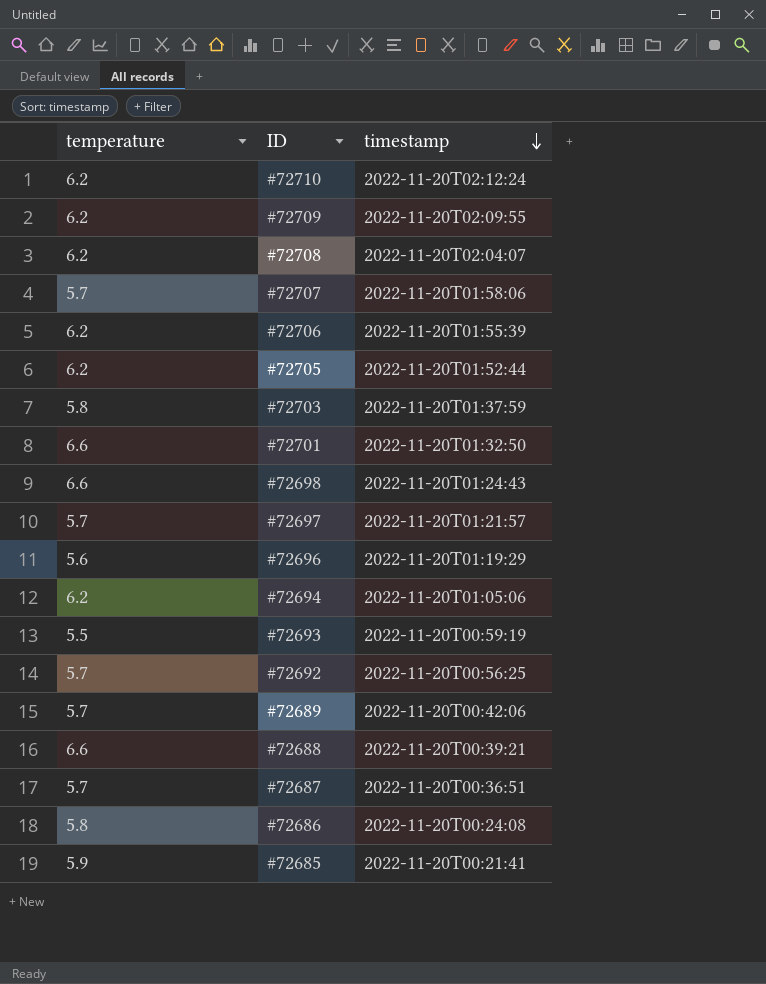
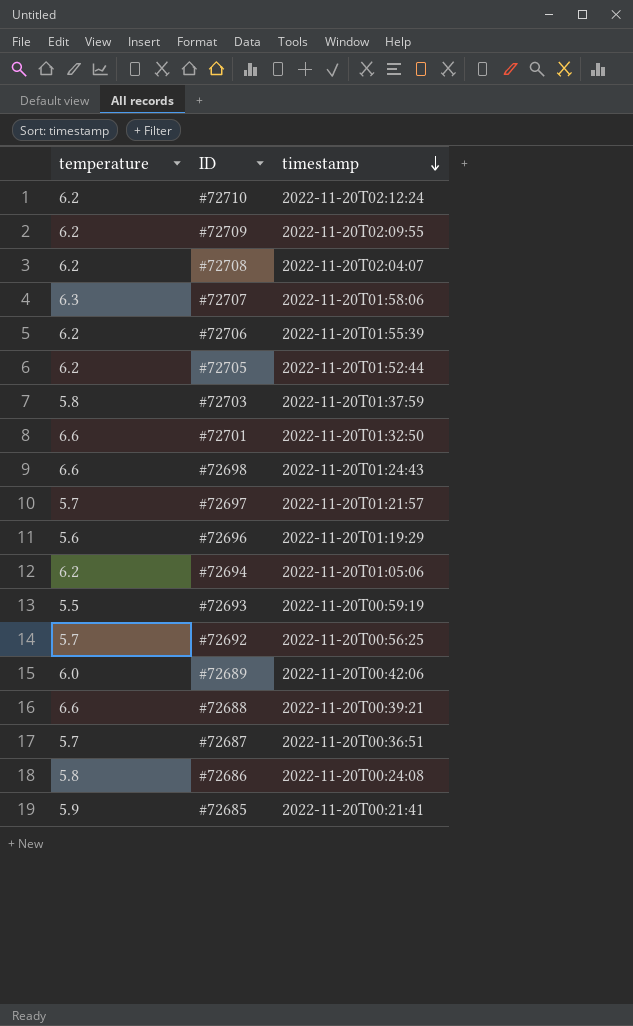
#72707 | temperature: 5.7 -> 6.3
#72689 | temperature: 5.7 -> 6.0

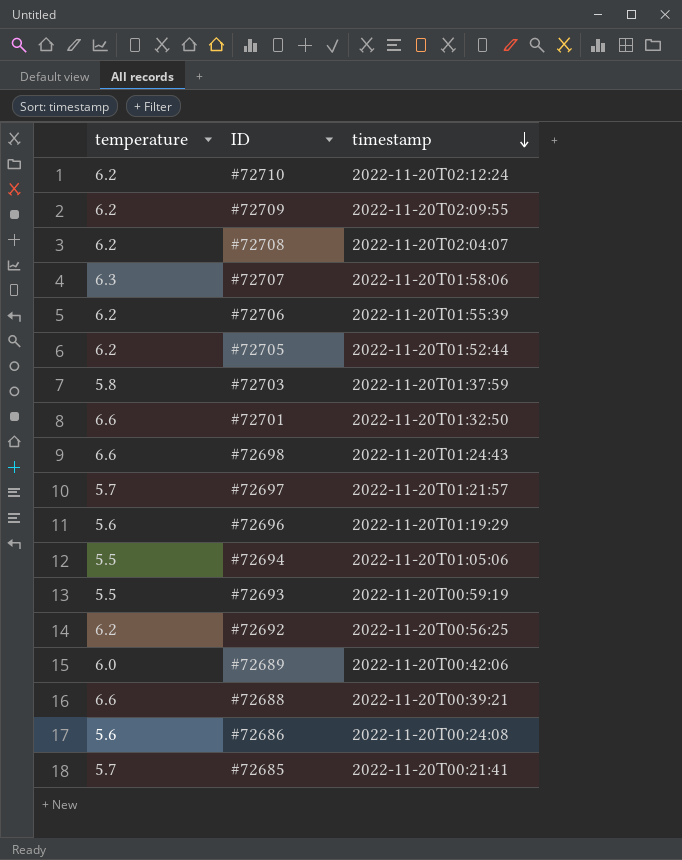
row #72687: 5.7 | 2022-11-20T00:36:51 -> none
#72694 | temperature: 6.2 -> 5.5
#72692 | temperature: 5.7 -> 6.2
#72686 | temperature: 5.8 -> 5.6
#72685 | temperature: 5.9 -> 5.7

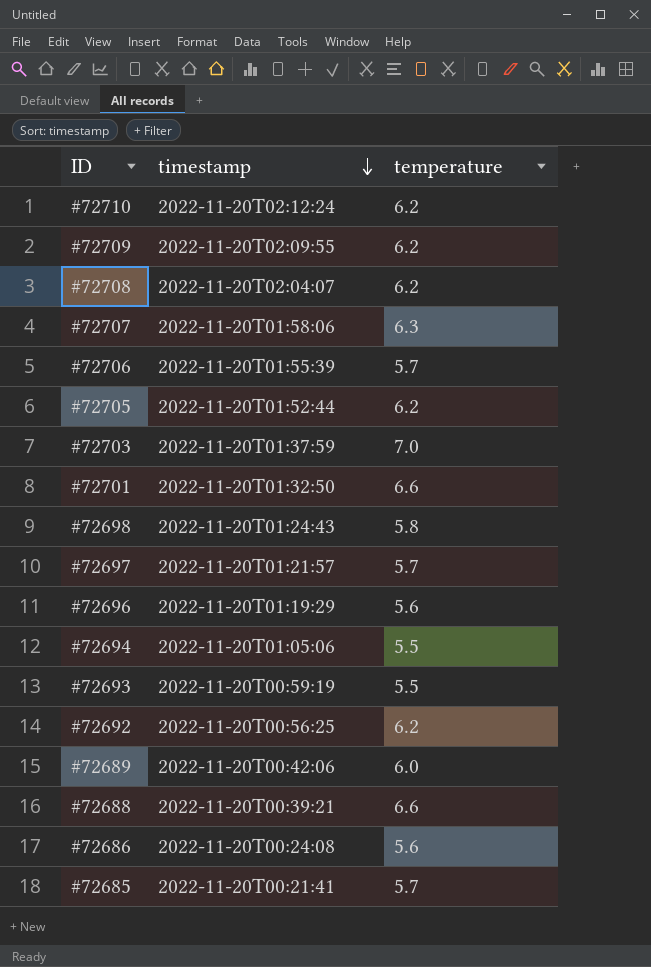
column temperature | position: 1 -> 3
#72706 | temperature: 6.2 -> 5.7
#72703 | temperature: 5.8 -> 7.0
#72698 | temperature: 6.6 -> 5.8

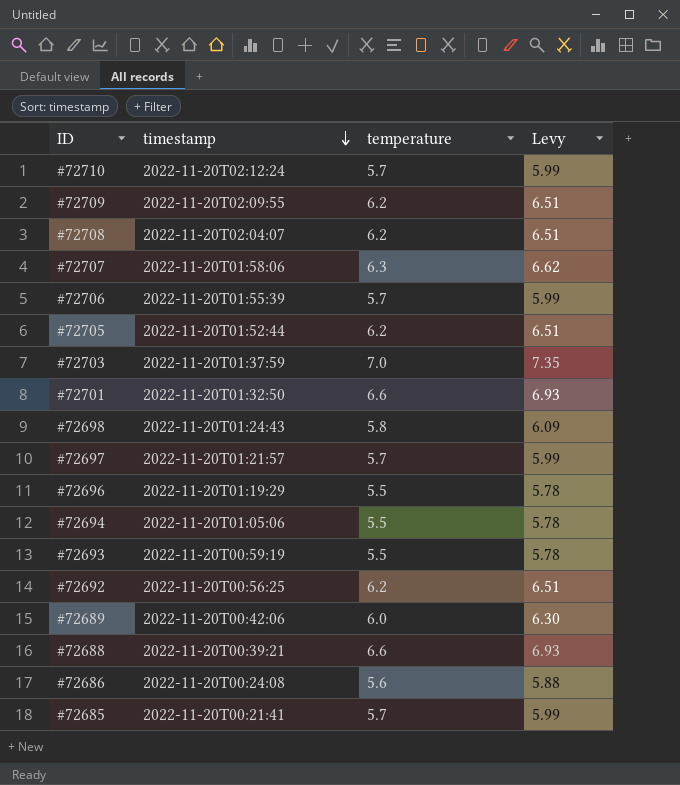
column Levy | formula: none -> [temperature] * 1.05
#72710 | temperature: 6.2 -> 5.7
#72696 | temperature: 5.6 -> 5.5

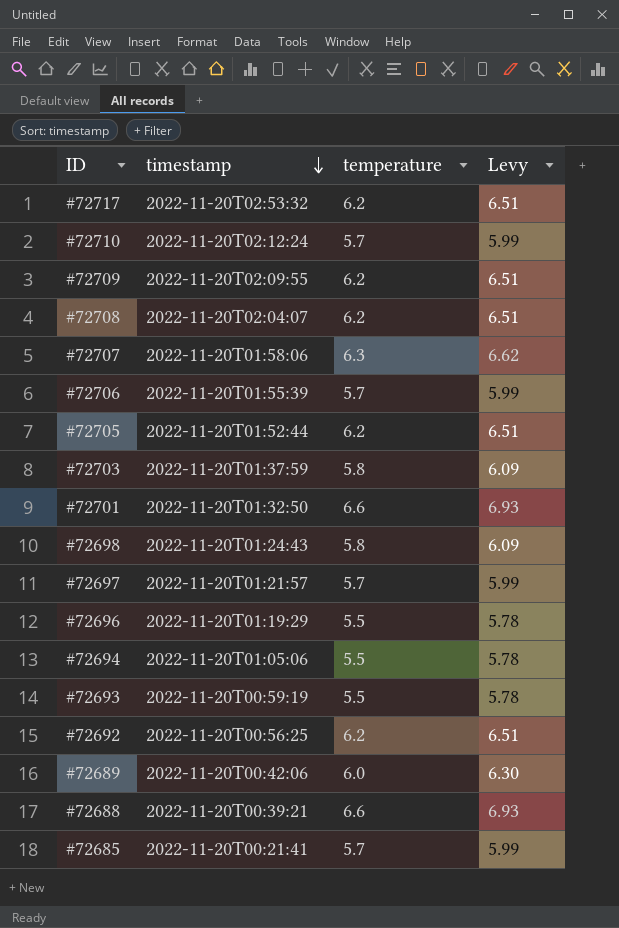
row #72686: 2022-11-20T00:24:08 | 5.6 | 5.88 -> none
row #72717: none -> 2022-11-20T02:53:32 | 6.2 | 6.51
#72703 | temperature: 7.0 -> 5.8
#72703 | Levy: 7.35 -> 6.09

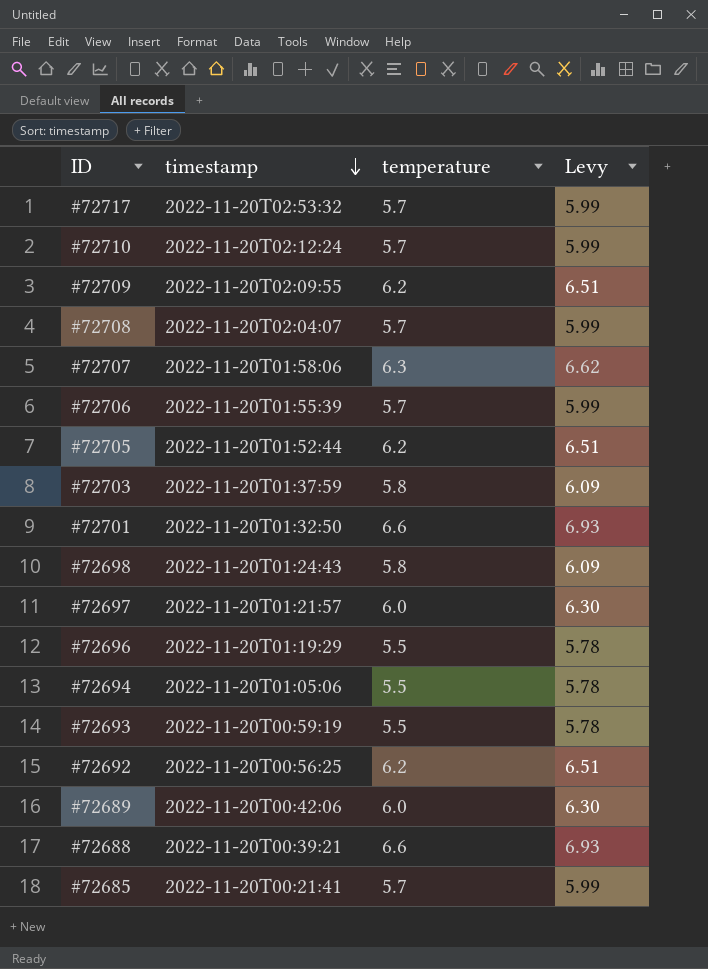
#72717 | temperature: 6.2 -> 5.7
#72717 | Levy: 6.51 -> 5.99
#72708 | temperature: 6.2 -> 5.7
#72708 | Levy: 6.51 -> 5.99
#72697 | temperature: 5.7 -> 6.0
#72697 | Levy: 5.99 -> 6.30

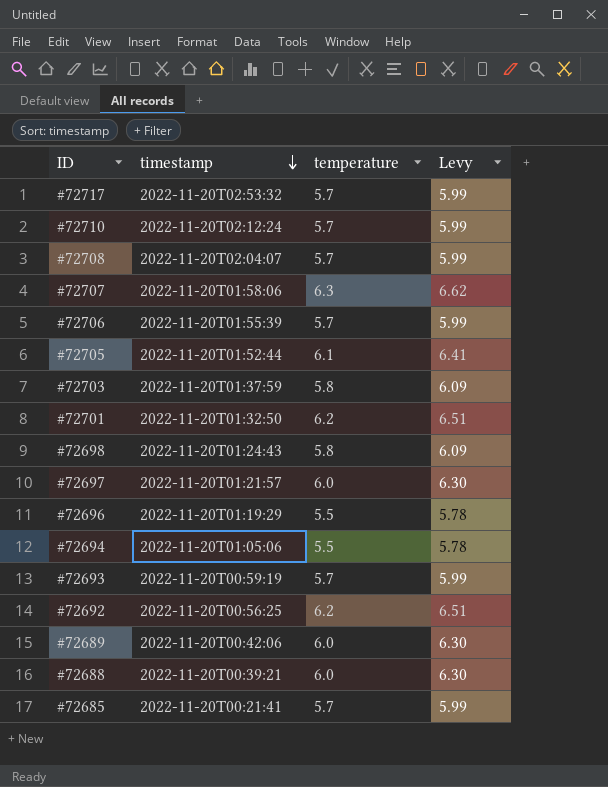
row #72709: 2022-11-20T02:09:55 | 6.2 | 6.51 -> none
#72705 | temperature: 6.2 -> 6.1
#72705 | Levy: 6.51 -> 6.41
#72701 | temperature: 6.6 -> 6.2
#72701 | Levy: 6.93 -> 6.51
#72693 | temperature: 5.5 -> 5.7
#72693 | Levy: 5.78 -> 5.99
#72688 | temperature: 6.6 -> 6.0
#72688 | Levy: 6.93 -> 6.30

